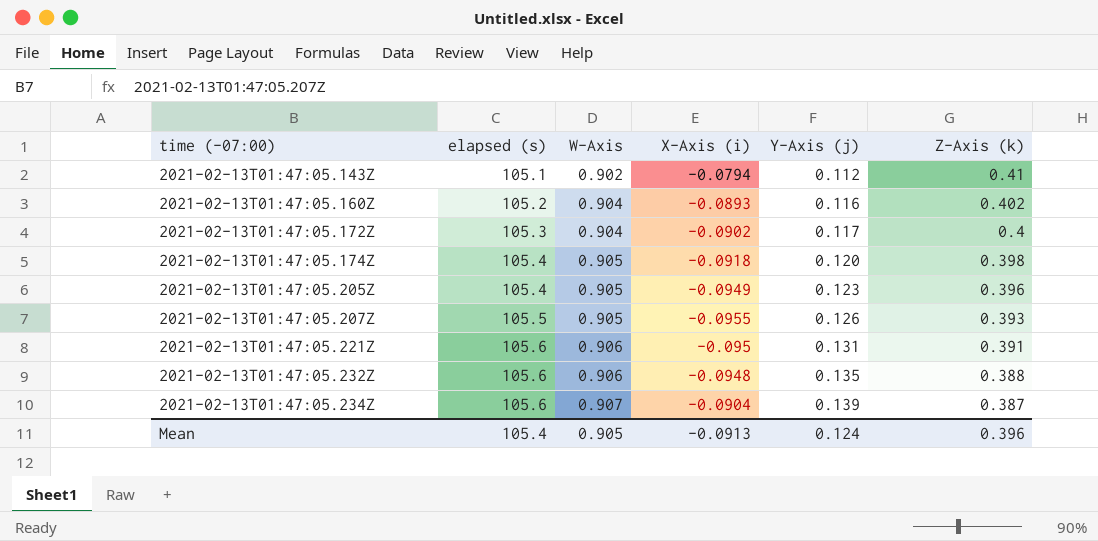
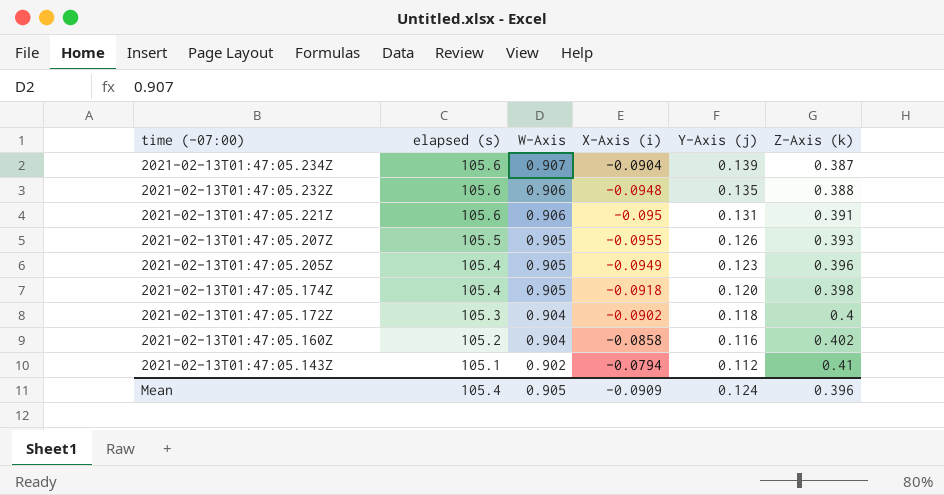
row order: time (-07:00) ascending -> time (-07:00) descending
2021-02-13T01:47:05.172Z | Y-Axis (j): 0.117 -> 0.118
2021-02-13T01:47:05.160Z | X-Axis (i): -0.0893 -> -0.0858
Mean | X-Axis (i): -0.0913 -> -0.0909

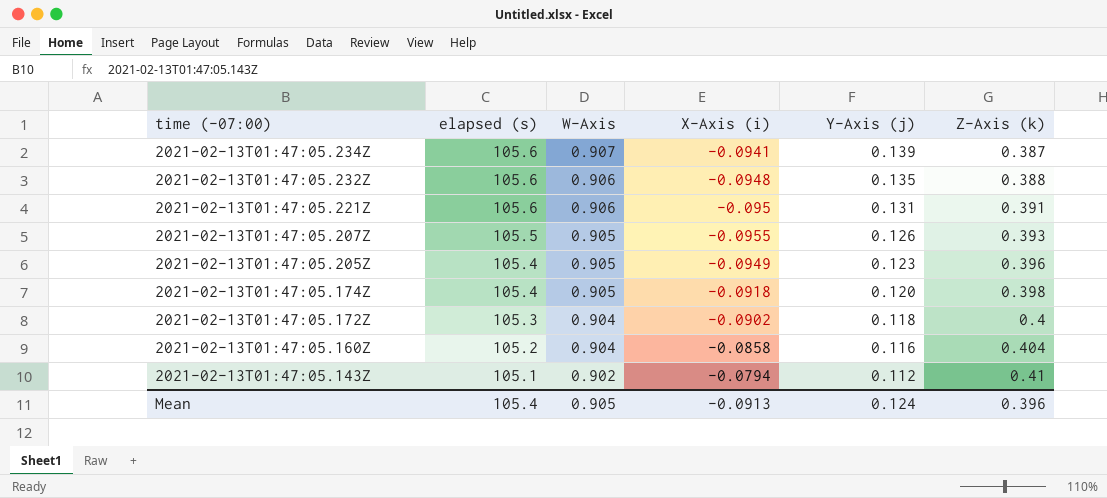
2021-02-13T01:47:05.234Z | X-Axis (i): -0.0904 -> -0.0941
2021-02-13T01:47:05.160Z | Z-Axis (k): 0.402 -> 0.404
Mean | X-Axis (i): -0.0909 -> -0.0913

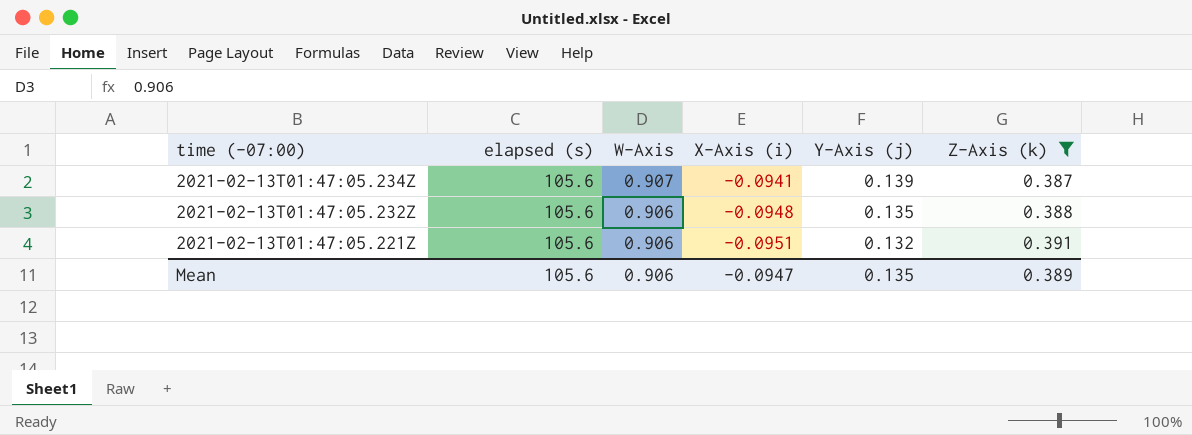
filter: none -> Z-Axis (k) <= 0.391
2021-02-13T01:47:05.221Z | X-Axis (i): -0.095 -> -0.0951
2021-02-13T01:47:05.221Z | Y-Axis (j): 0.131 -> 0.132
Mean | elapsed (s): 105.4 -> 105.6
Mean | W-Axis: 0.905 -> 0.906
Mean | X-Axis (i): -0.0913 -> -0.0947
Mean | Y-Axis (j): 0.124 -> 0.135
Mean | Z-Axis (k): 0.396 -> 0.389

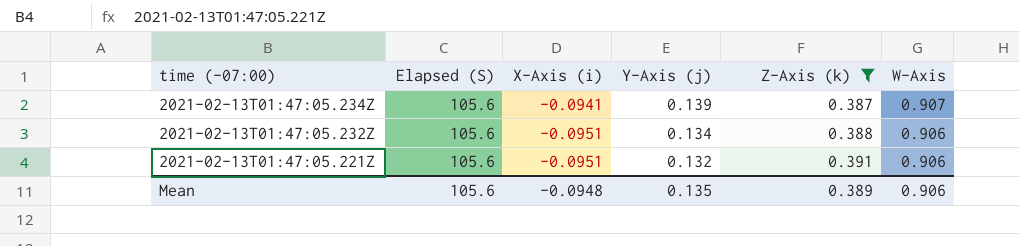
column name: elapsed (s) -> Elapsed (S)
column W-Axis | position: 3 -> 6
2021-02-13T01:47:05.232Z | X-Axis (i): -0.0948 -> -0.0951
2021-02-13T01:47:05.232Z | Y-Axis (j): 0.135 -> 0.134
Mean | X-Axis (i): -0.0947 -> -0.0948

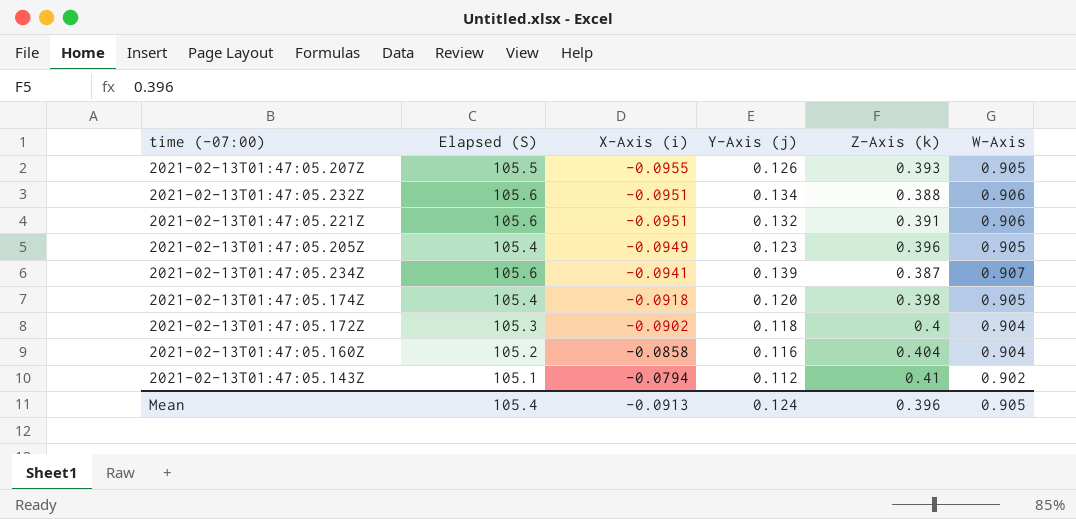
filter: Z-Axis (k) <= 0.391 -> none
row order: time (-07:00) descending -> X-Axis (i) ascending
Mean | Elapsed (S): 105.6 -> 105.4
Mean | X-Axis (i): -0.0948 -> -0.0913
Mean | Y-Axis (j): 0.135 -> 0.124
Mean | Z-Axis (k): 0.389 -> 0.396
Mean | W-Axis: 0.906 -> 0.905

